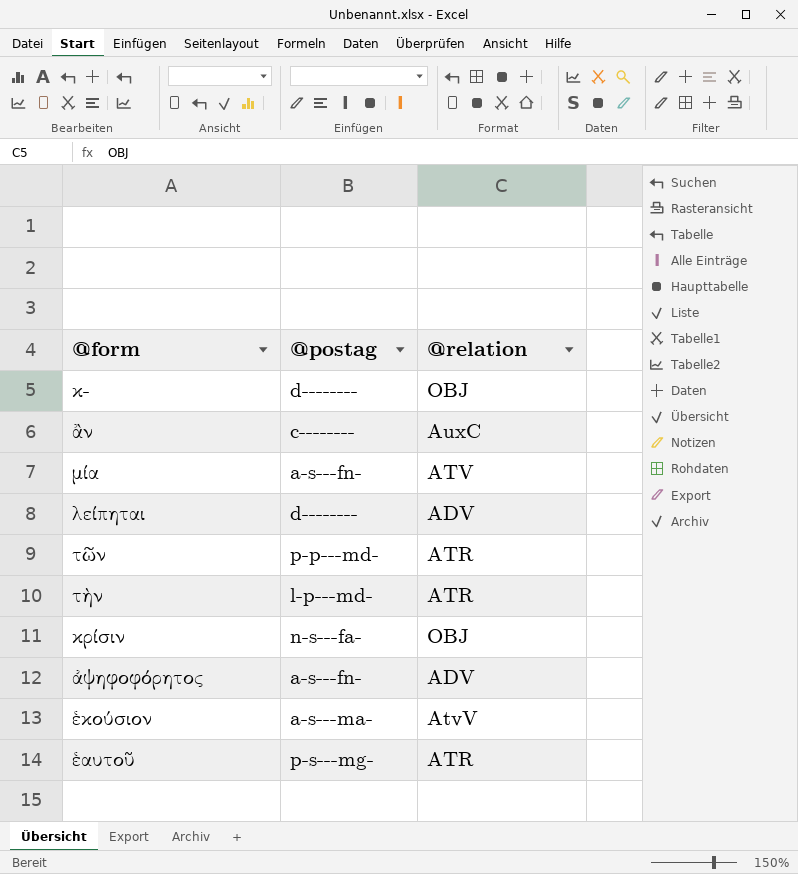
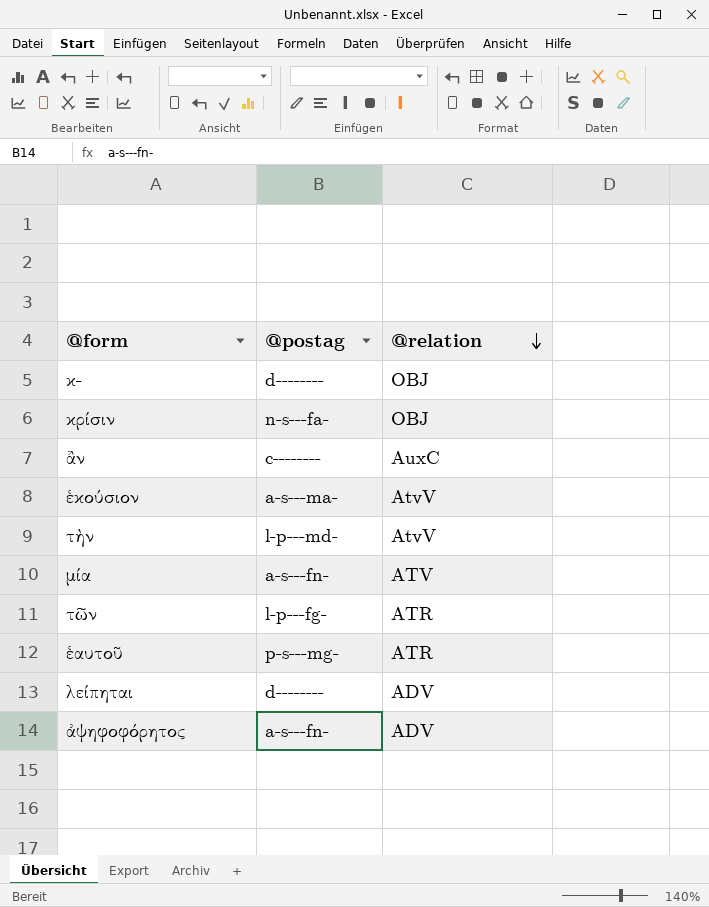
row order: none -> @relation descending
τὴν | @relation: ATR -> AtvV
τῶν | @postag: p-p---md- -> l-p---fg-

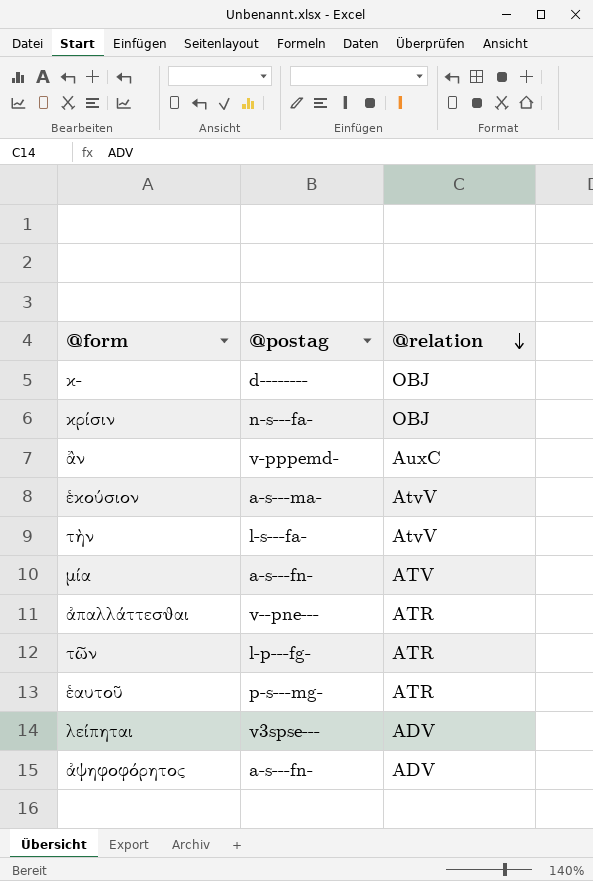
ἂν | @postag: c-------- -> v-pppemd-
τὴν | @postag: l-p---md- -> l-s---fa-
row ἀπαλλάττεσθαι: none -> v--pne--- | ATR
λείπηται | @postag: d-------- -> v3spse---

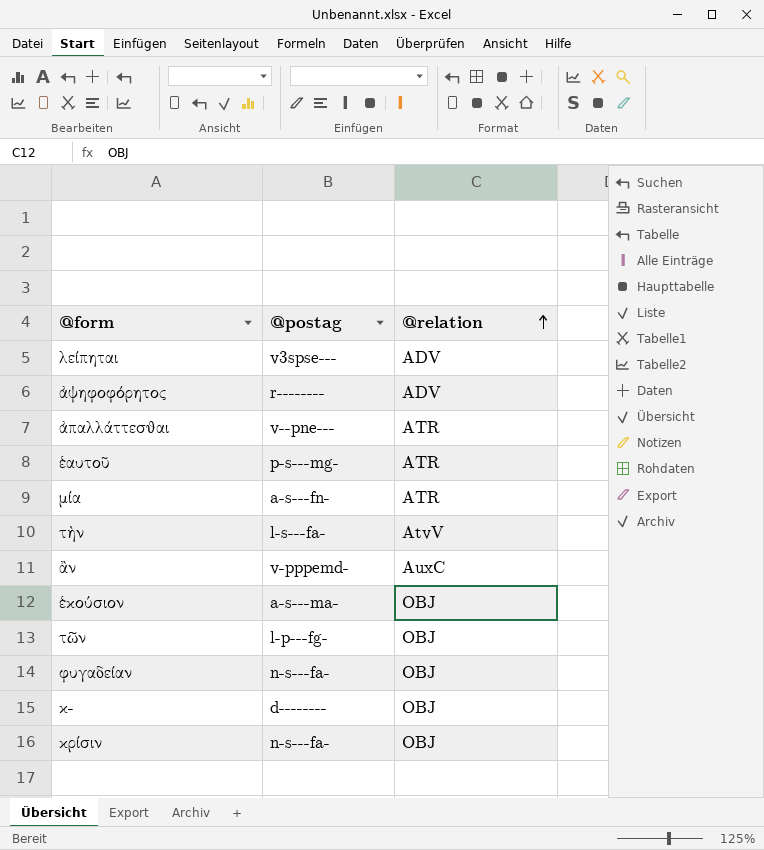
row order: @relation descending -> @relation ascending
ἀψηφοφόρητος | @postag: a-s---fn- -> r--------
μία | @relation: ATV -> ATR
ἑκούσιον | @relation: AtvV -> OBJ
τῶν | @relation: ATR -> OBJ
row φυγαδείαν: none -> n-s---fa- | OBJ

